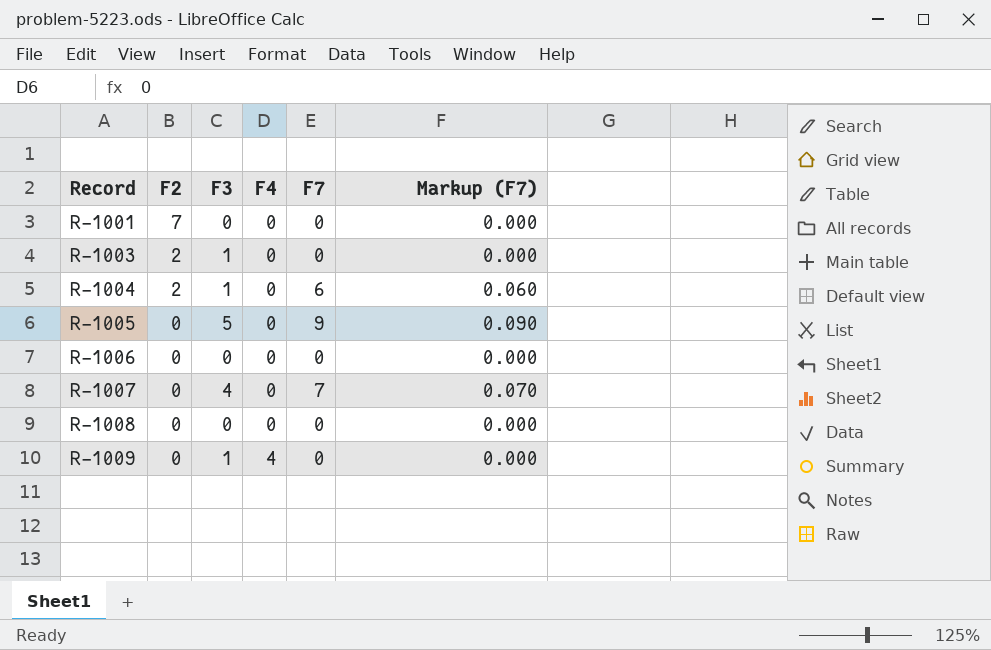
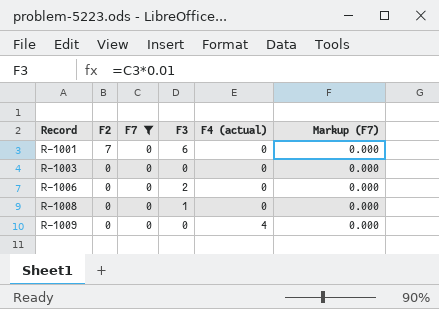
filter: none -> F7 = 0
column F7 | position: 5 -> 3
column name: F4 -> F4 (actual)
R-1001 | F3: 0 -> 6
R-1003 | F2: 2 -> 0
R-1003 | F3: 1 -> 0
R-1006 | F3: 0 -> 2
R-1008 | F3: 0 -> 1
R-1009 | F3: 1 -> 0

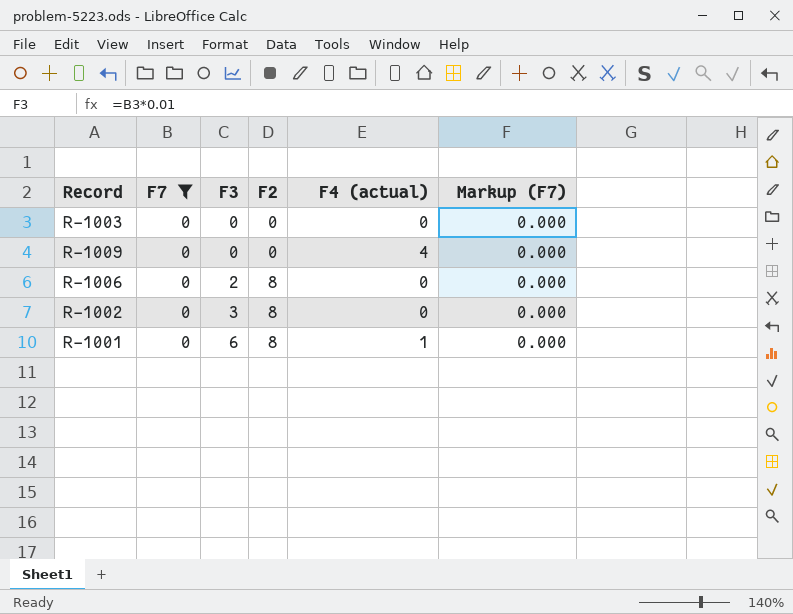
row order: Record ascending -> F3 ascending
column F2 | position: 2 -> 4
row R-1008: 0 | 0 | 1 | 0 | 0.000 -> none
R-1006 | F2: 0 -> 8
row R-1002: none -> 0 | 3 | 8 | 0 | 0.000
R-1001 | F2: 7 -> 8
R-1001 | F4 (actual): 0 -> 1

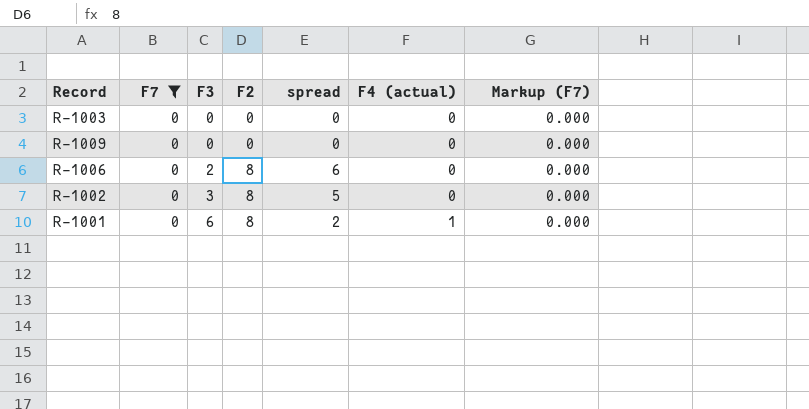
column spread | formula: none -> [F2] - [F3]
R-1009 | F4 (actual): 4 -> 0

